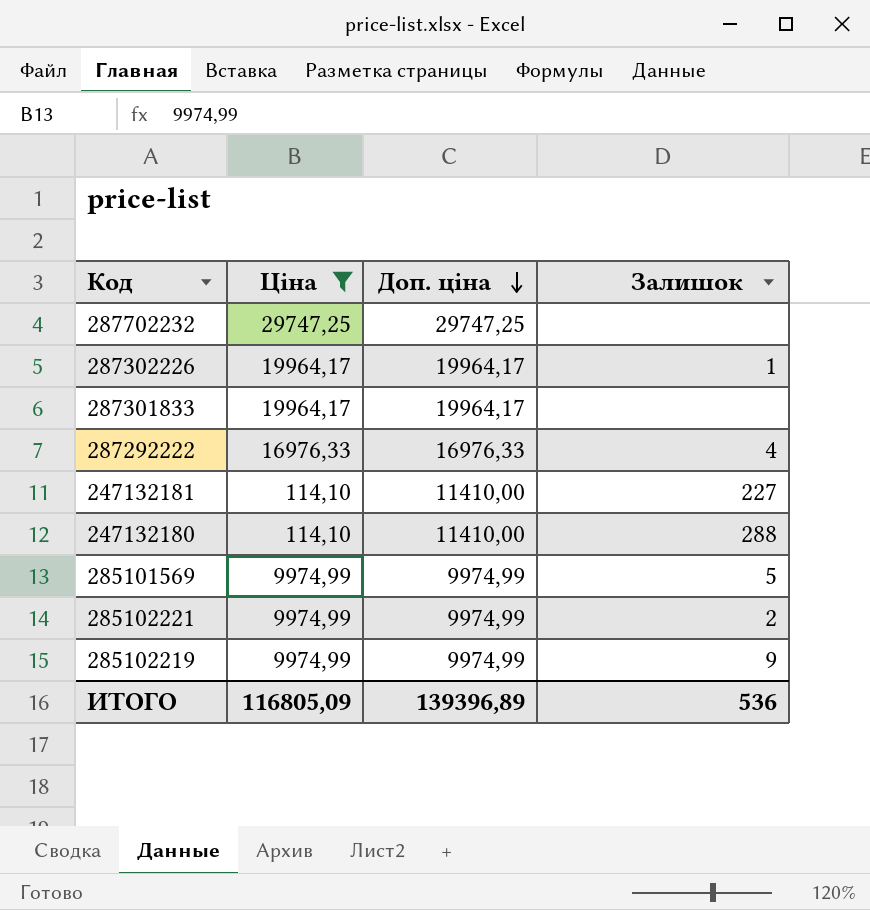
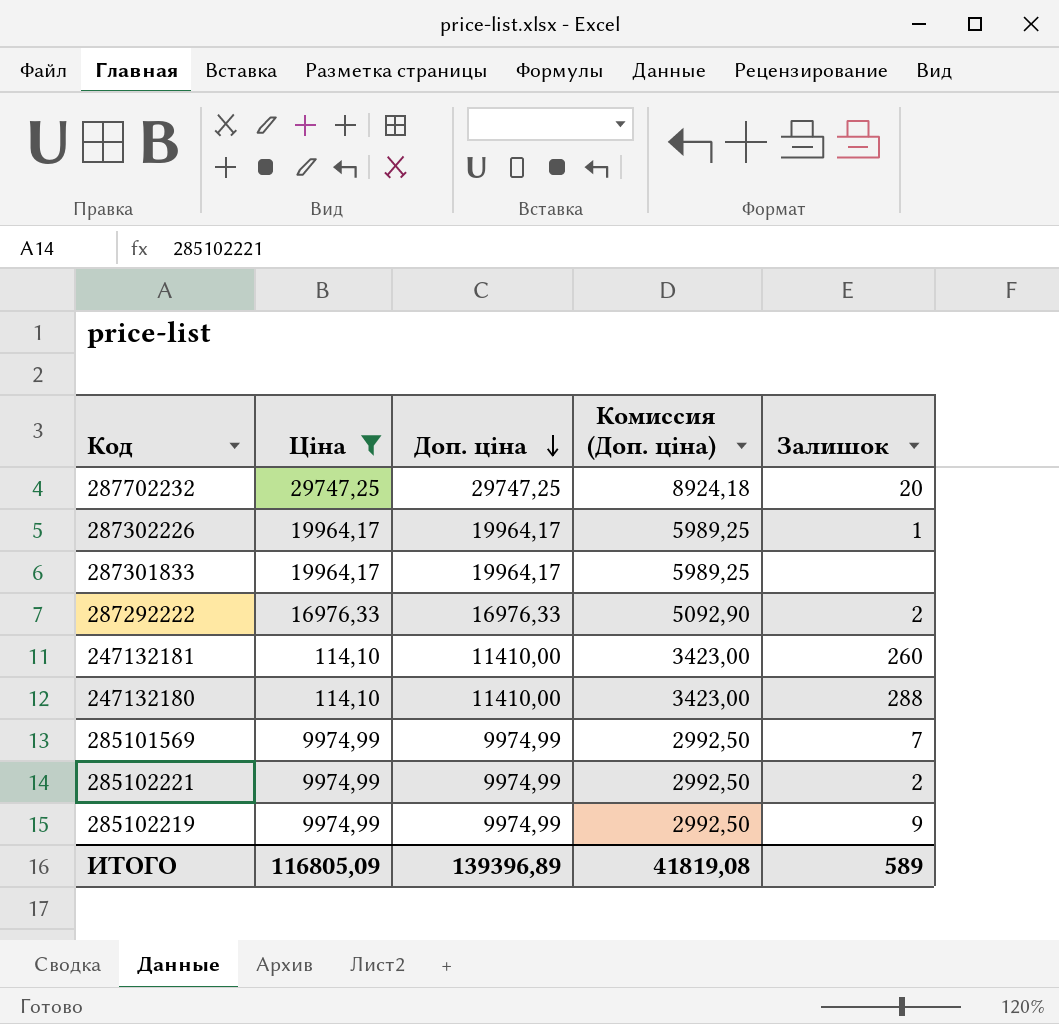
column Комиссия (Доп. ціна) | formula: none -> [Доп. ціна] * 0,3
287702232 | Залишок: none -> 20
287292222 | Залишок: 4 -> 2
247132181 | Залишок: 227 -> 260
285101569 | Залишок: 5 -> 7
ИТОГО | Залишок: 536 -> 589

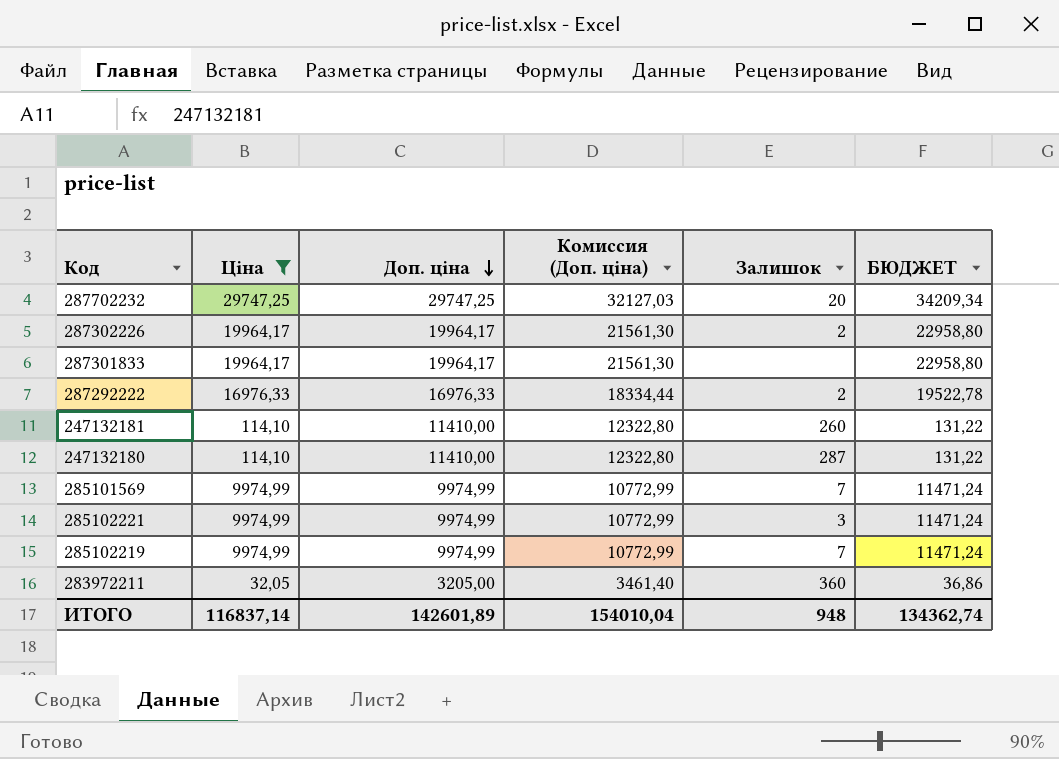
column Комиссия (Доп. ціна) | formula: [Доп. ціна] * 0,3 -> [Доп. ціна] * 1,08
column БЮДЖЕТ | formula: none -> [Ціна] * 1,15
287302226 | Залишок: 1 -> 2
247132180 | Залишок: 288 -> 287
285102221 | Залишок: 2 -> 3
285102219 | Залишок: 9 -> 7
row 283972211: none -> 32,05 | 3205,00 | 3461,40 | 360 | 36,86
ИТОГО | Ціна: 116805,09 -> 116837,14
ИТОГО | Доп. ціна: 139396,89 -> 142601,89
ИТОГО | Комиссия (Доп. ціна): 41819,08 -> 154010,04
ИТОГО | Залишок: 589 -> 948

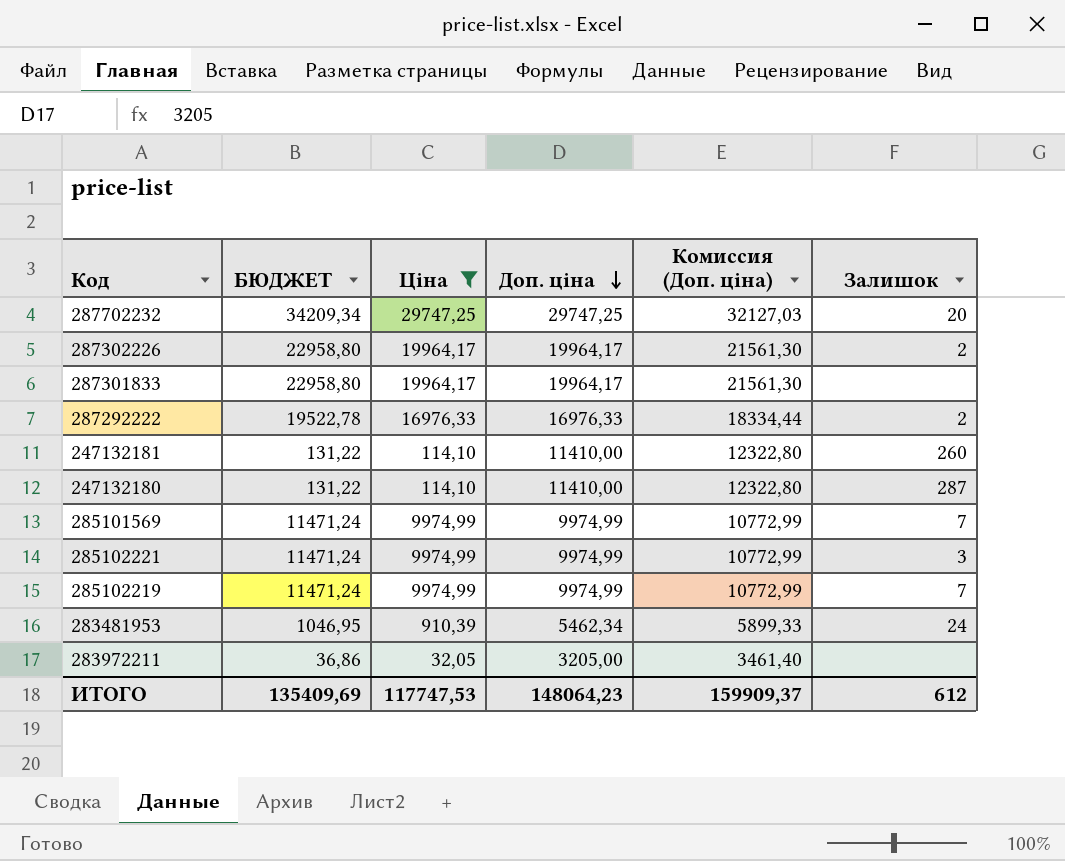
column БЮДЖЕТ | position: 6 -> 2
row 283481953: none -> 1046,95 | 910,39 | 5462,34 | 5899,33 | 24
283972211 | Залишок: 360 -> none
ИТОГО | БЮДЖЕТ: 134362,74 -> 135409,69
ИТОГО | Ціна: 116837,14 -> 117747,53
ИТОГО | Доп. ціна: 142601,89 -> 148064,23
ИТОГО | Комиссия (Доп. ціна): 154010,04 -> 159909,37
ИТОГО | Залишок: 948 -> 612

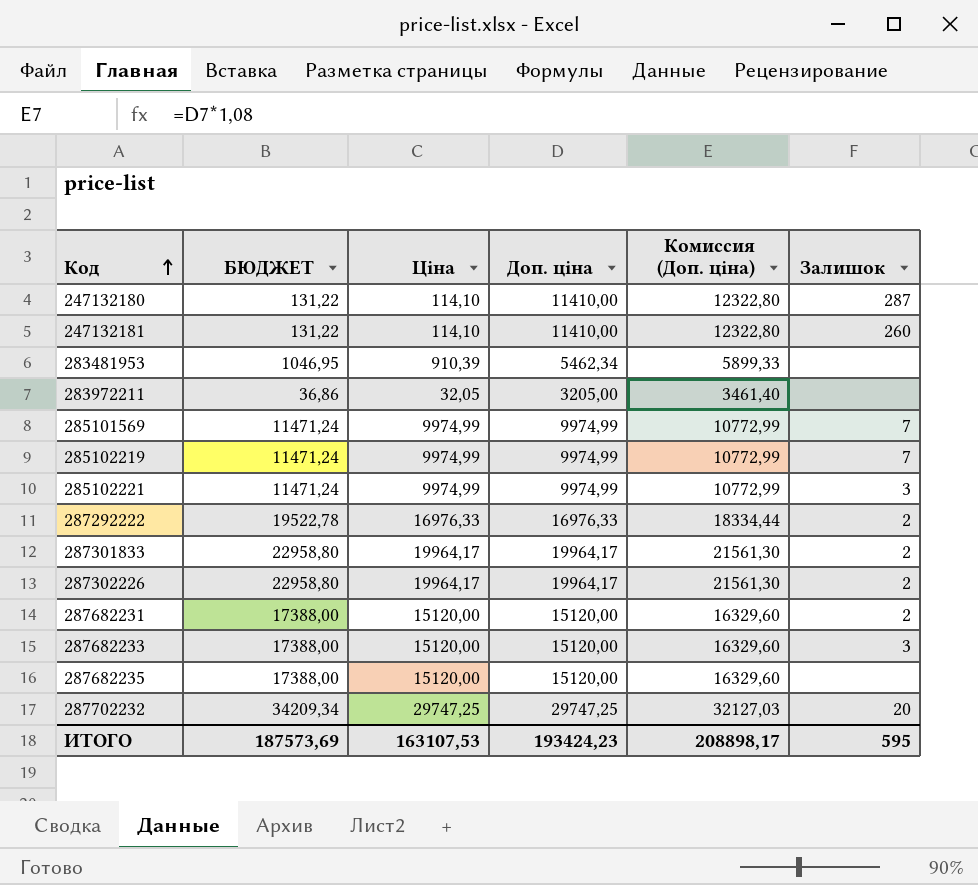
filter: Ціна != 15120,00 -> none
row order: Доп. ціна descending -> Код ascending
283481953 | Залишок: 24 -> none
287301833 | Залишок: none -> 2
ИТОГО | БЮДЖЕТ: 135409,69 -> 187573,69
ИТОГО | Ціна: 117747,53 -> 163107,53
ИТОГО | Доп. ціна: 148064,23 -> 193424,23
ИТОГО | Комиссия (Доп. ціна): 159909,37 -> 208898,17
ИТОГО | Залишок: 612 -> 595

